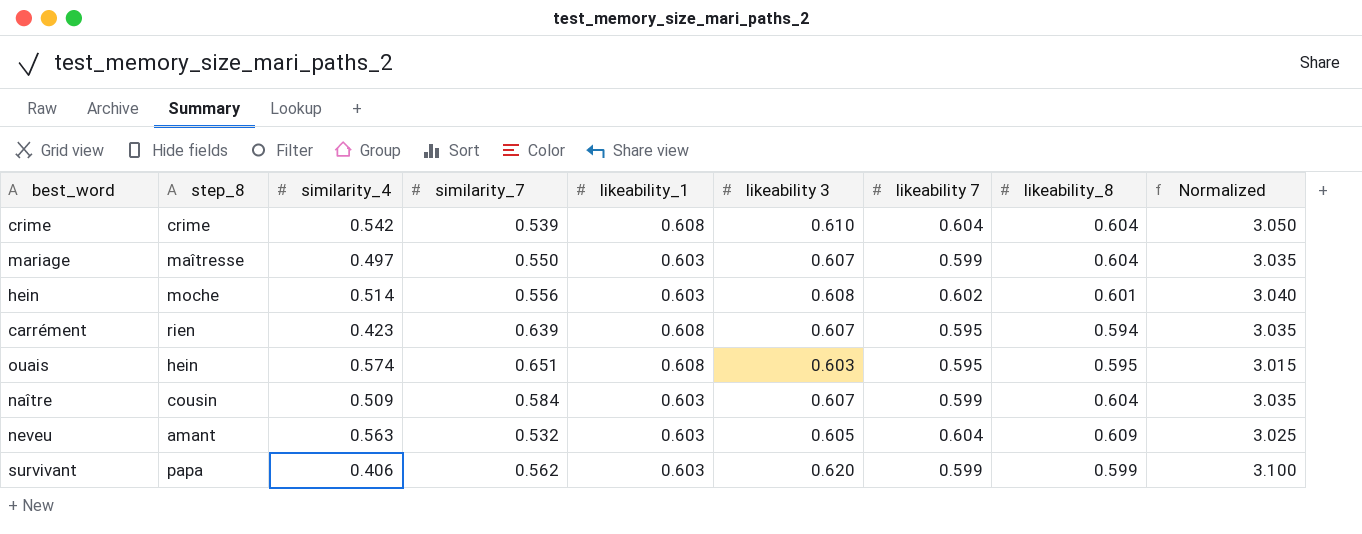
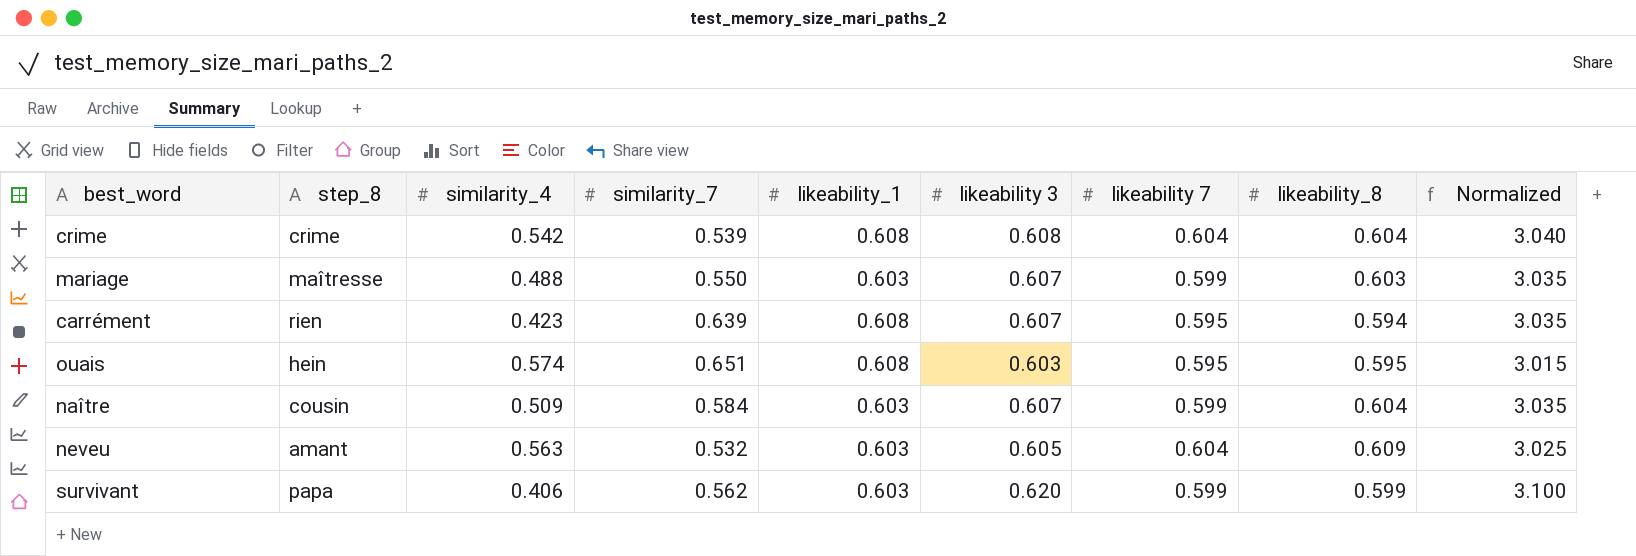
row hein: moche | 0.514 | 0.556 | 0.603 | 0.608 | 0.602 | 0.601 | 3.040 -> none
crime | likeability 3: 0.610 -> 0.608
crime | Normalized: 3.050 -> 3.040
mariage | similarity_4: 0.497 -> 0.488
mariage | likeability_8: 0.604 -> 0.603

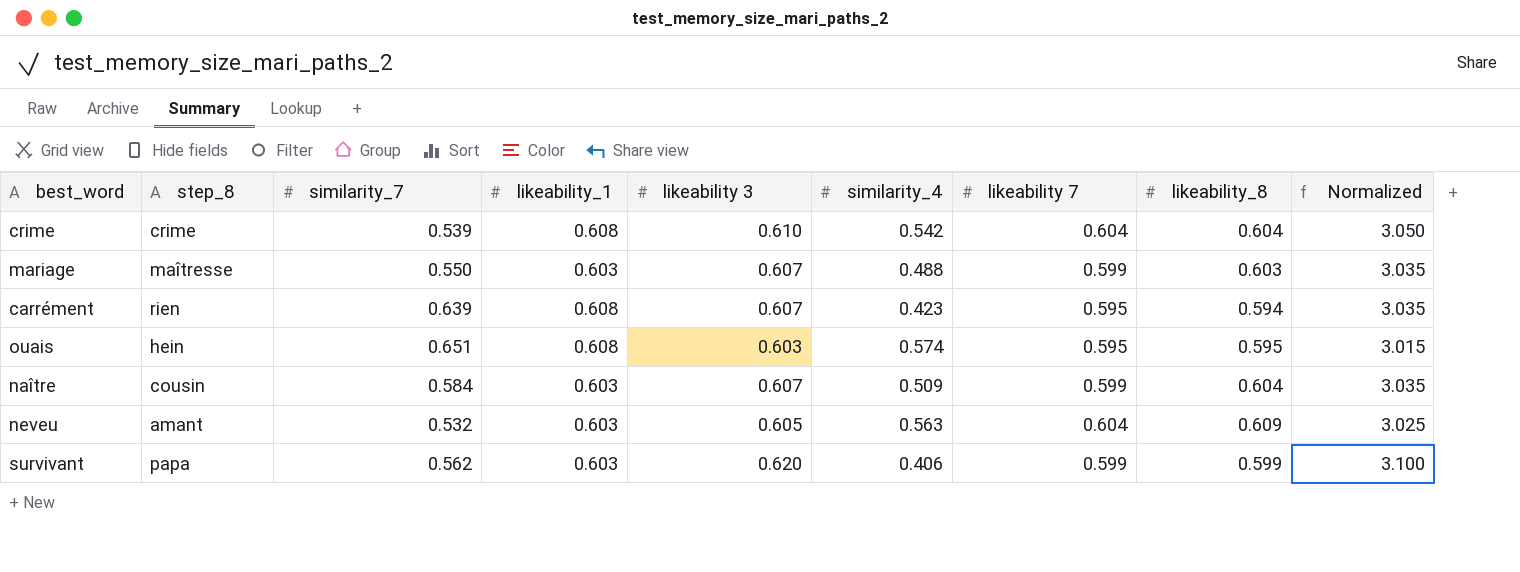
column similarity_4 | position: 3 -> 6
crime | likeability 3: 0.608 -> 0.610
crime | Normalized: 3.040 -> 3.050

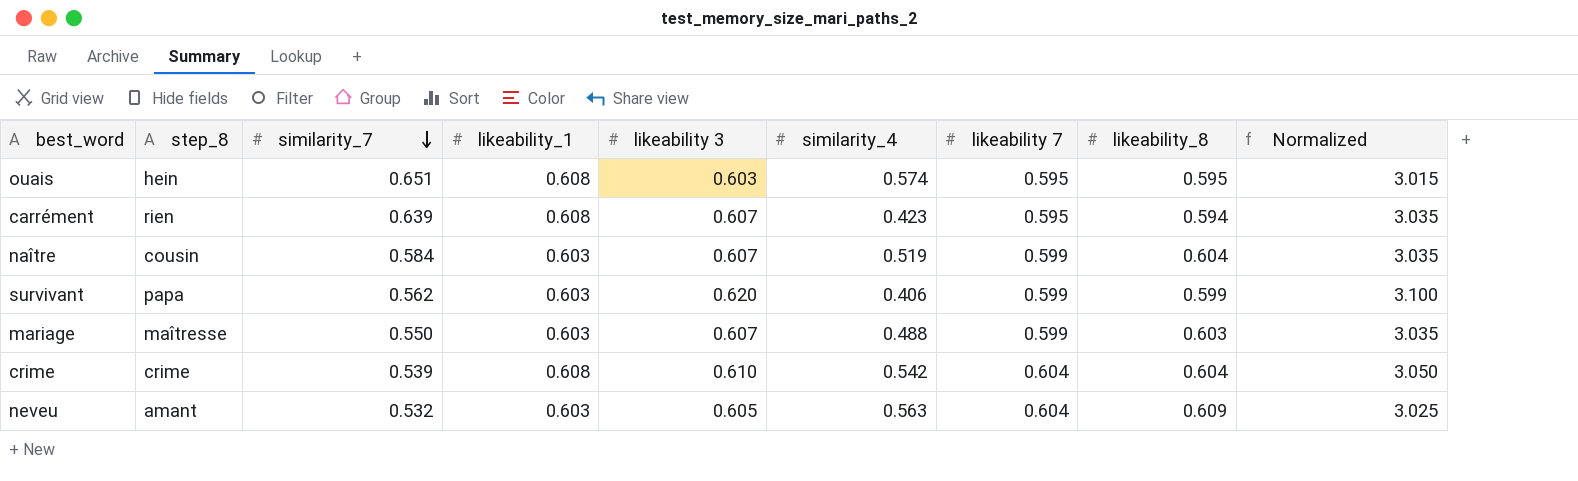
row order: none -> similarity_7 descending
naître | similarity_4: 0.509 -> 0.519

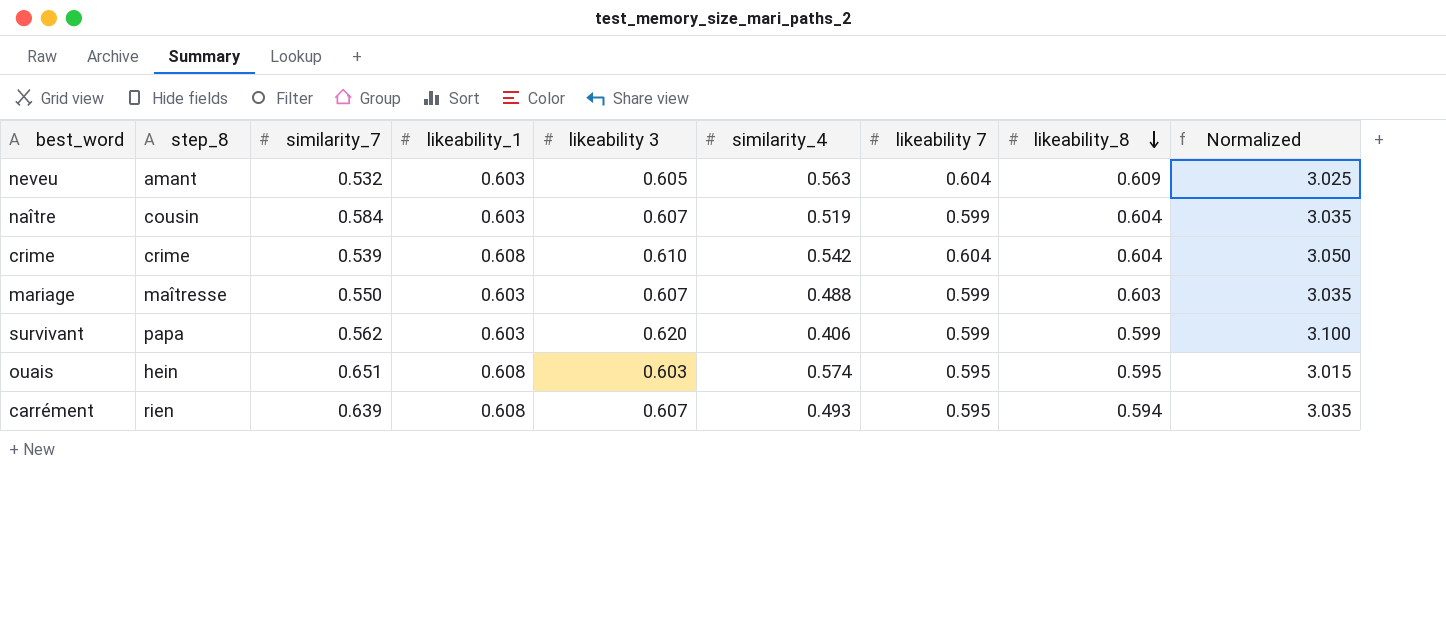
row order: similarity_7 descending -> likeability_8 descending
carrément | similarity_4: 0.423 -> 0.493

